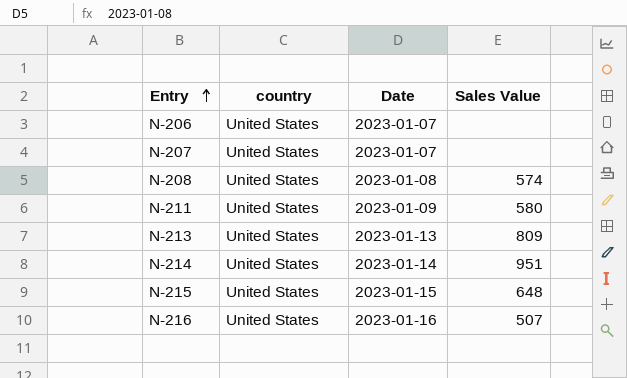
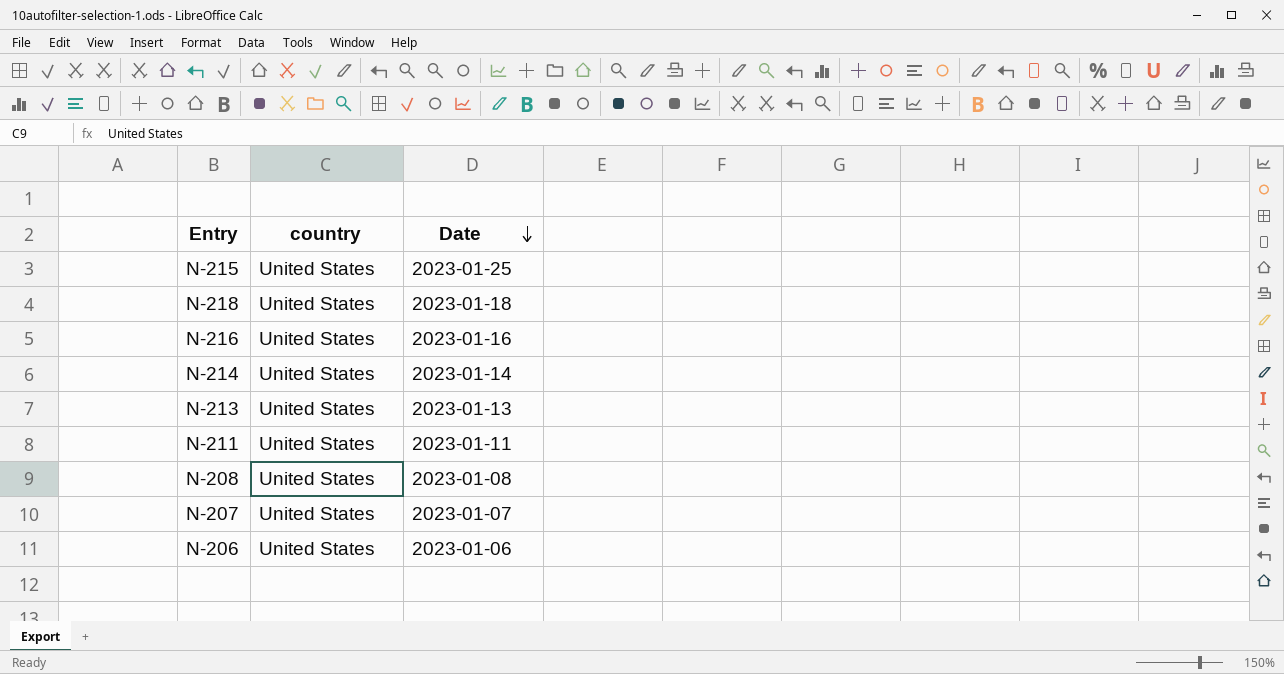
row order: Entry ascending -> Date descending
column Sales Value | position: 4 -> none
N-215 | Date: 2023-01-15 -> 2023-01-25
row N-218: none -> United States | 2023-01-18
N-211 | Date: 2023-01-09 -> 2023-01-11
N-206 | Date: 2023-01-07 -> 2023-01-06

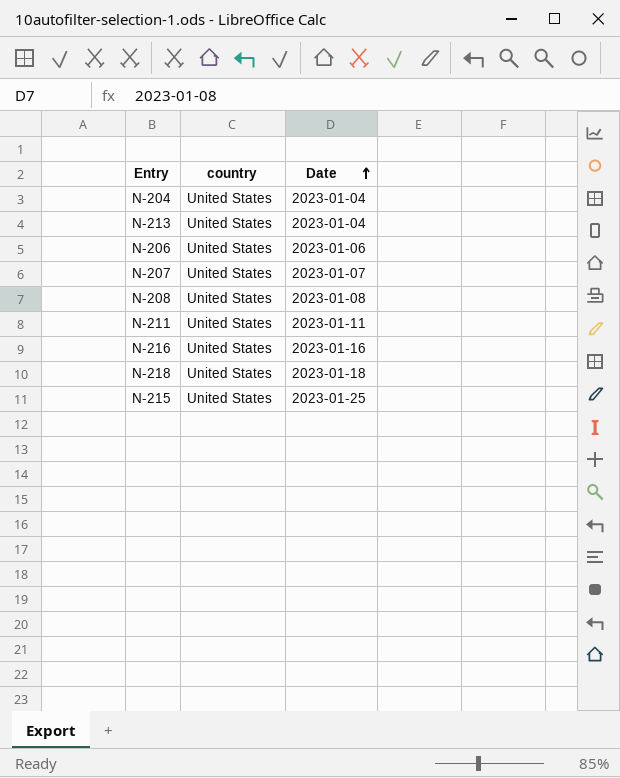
row order: Date descending -> Date ascending
row N-214: United States | 2023-01-14 -> none
row N-204: none -> United States | 2023-01-04
N-213 | Date: 2023-01-13 -> 2023-01-04

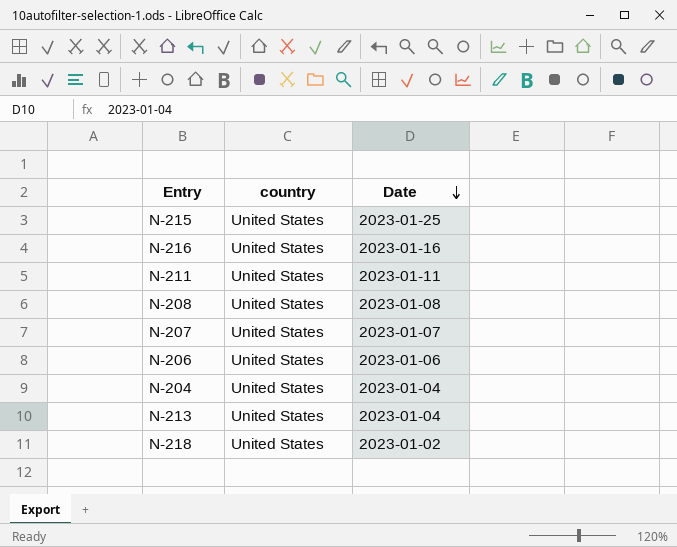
row order: Date ascending -> Date descending
N-218 | Date: 2023-01-18 -> 2023-01-02

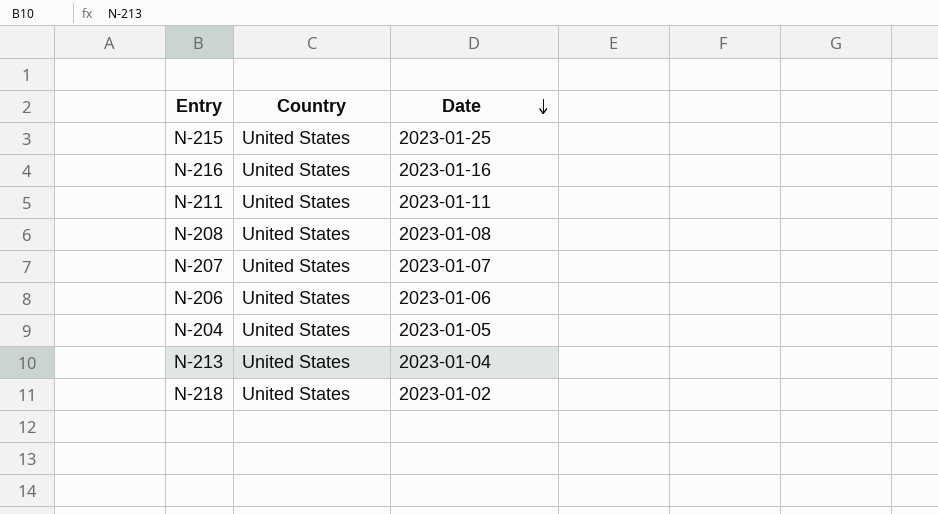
column name: country -> Country
N-204 | Date: 2023-01-04 -> 2023-01-05

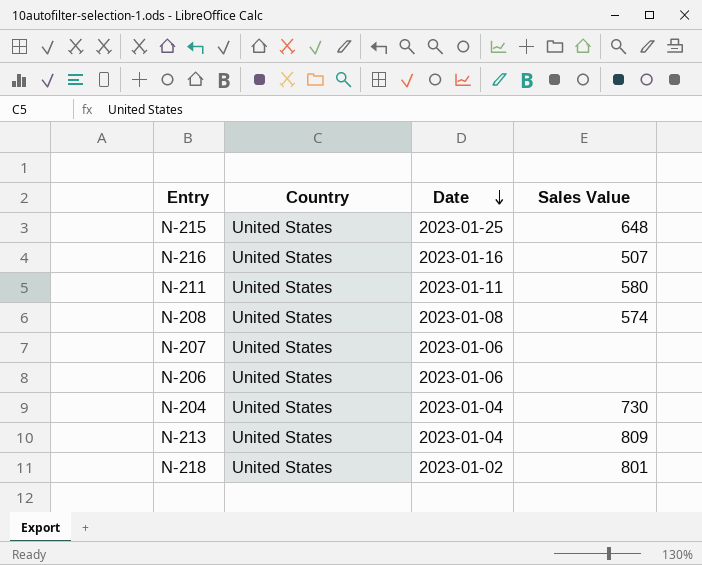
column Sales Value | position: none -> 4
N-207 | Date: 2023-01-07 -> 2023-01-06
N-204 | Date: 2023-01-05 -> 2023-01-04

